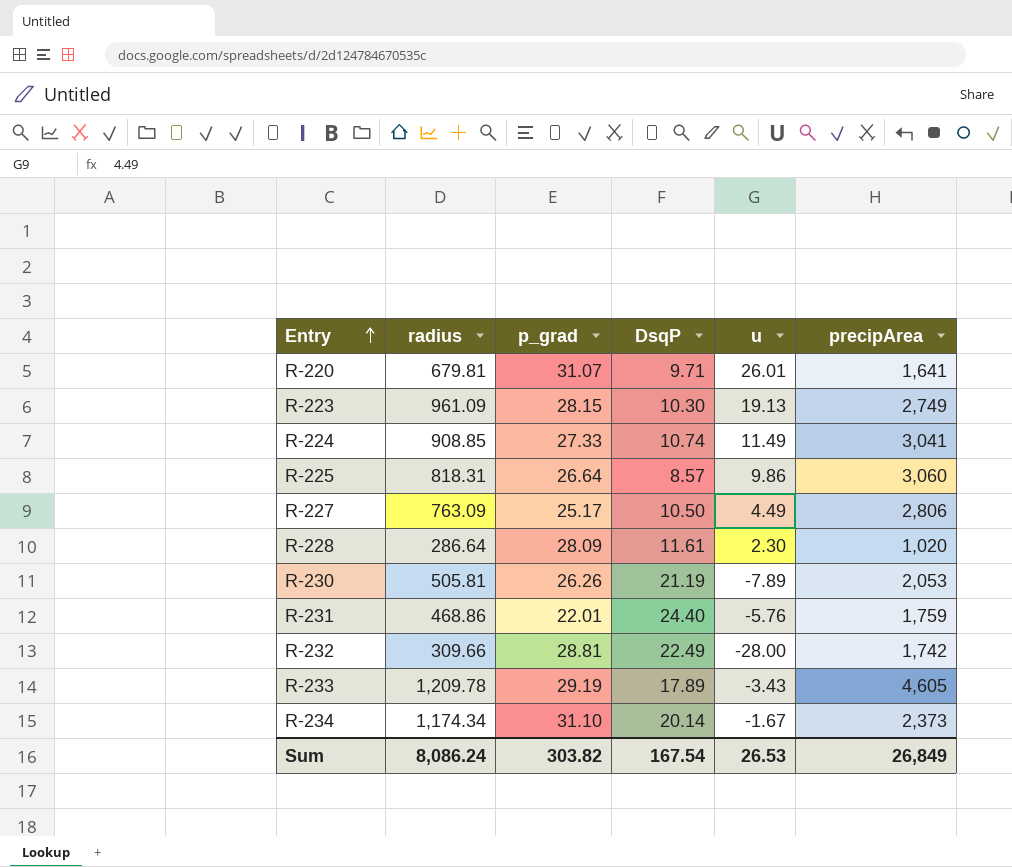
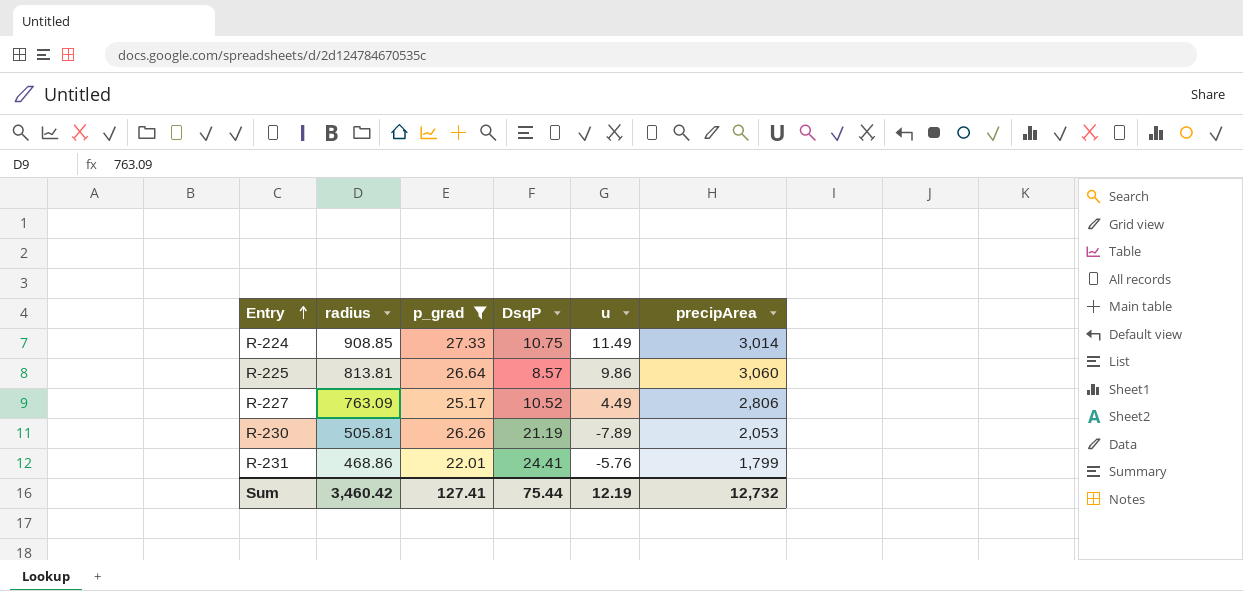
filter: none -> p_grad <= 27.33
R-224 | DsqP: 10.74 -> 10.75
R-224 | precipArea: 3,041 -> 3,014
R-225 | radius: 818.31 -> 813.81
R-227 | DsqP: 10.50 -> 10.52
R-231 | DsqP: 24.40 -> 24.41
R-231 | precipArea: 1,759 -> 1,799
Sum | radius: 8,086.24 -> 3,460.42
Sum | p_grad: 303.82 -> 127.41
Sum | DsqP: 167.54 -> 75.44
Sum | u: 26.53 -> 12.19
Sum | precipArea: 26,849 -> 12,732

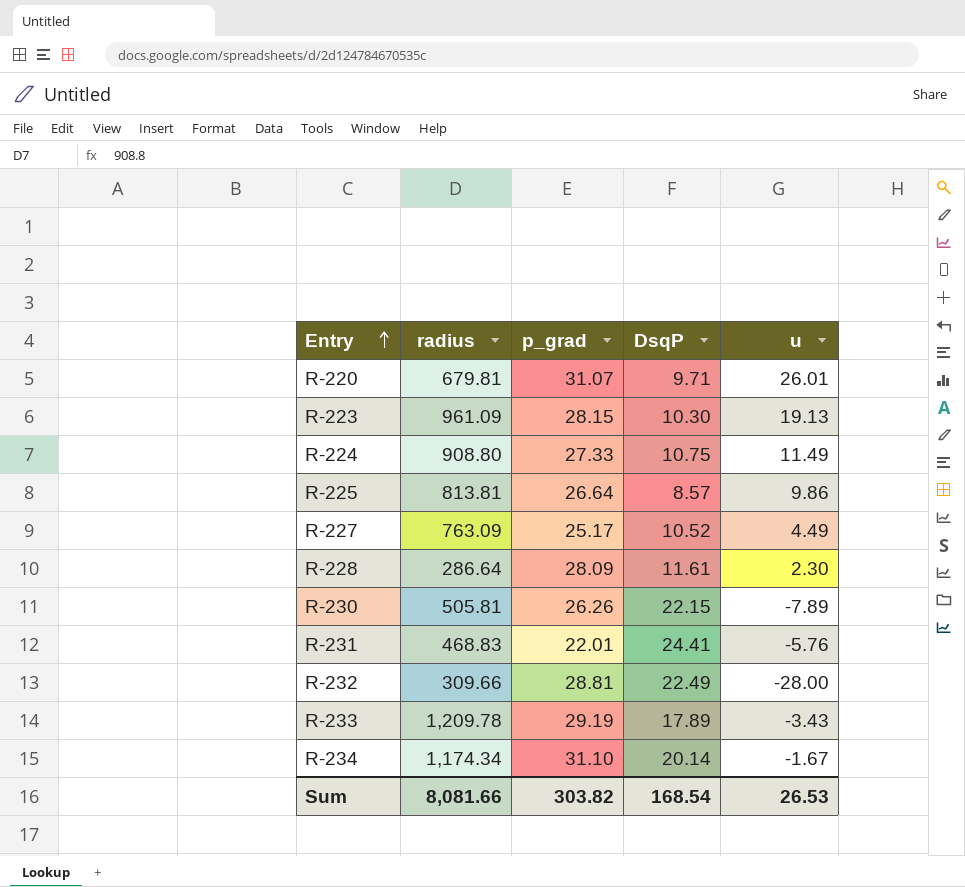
filter: p_grad <= 27.33 -> none
column precipArea | position: 6 -> none
R-224 | radius: 908.85 -> 908.80
R-230 | DsqP: 21.19 -> 22.15
R-231 | radius: 468.86 -> 468.83
Sum | radius: 3,460.42 -> 8,081.66
Sum | p_grad: 127.41 -> 303.82
Sum | DsqP: 75.44 -> 168.54
Sum | u: 12.19 -> 26.53

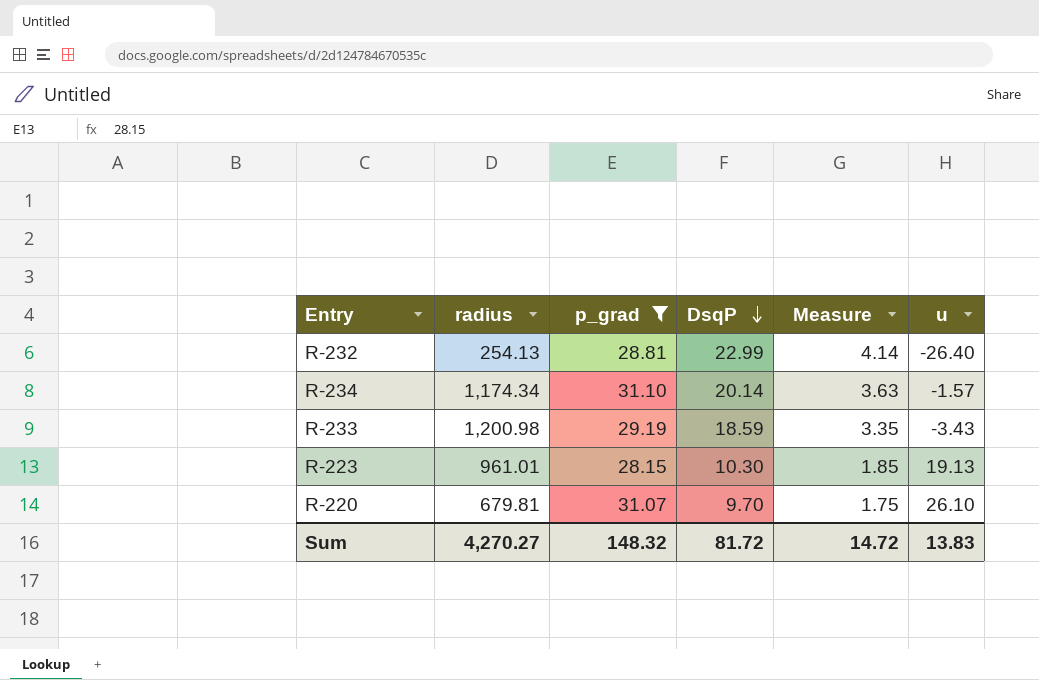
filter: none -> p_grad >= 28.15
row order: Entry ascending -> DsqP descending
column Measure | formula: none -> [DsqP] * 0.18
R-232 | radius: 309.66 -> 254.13
R-232 | DsqP: 22.49 -> 22.99
R-232 | u: -28.00 -> -26.40
R-234 | u: -1.67 -> -1.57
R-233 | radius: 1,209.78 -> 1,200.98
R-233 | DsqP: 17.89 -> 18.59
R-223 | radius: 961.09 -> 961.01
R-220 | DsqP: 9.71 -> 9.70
R-220 | u: 26.01 -> 26.10
Sum | radius: 8,081.66 -> 4,270.27
Sum | p_grad: 303.82 -> 148.32
Sum | DsqP: 168.54 -> 81.72
Sum | u: 26.53 -> 13.83

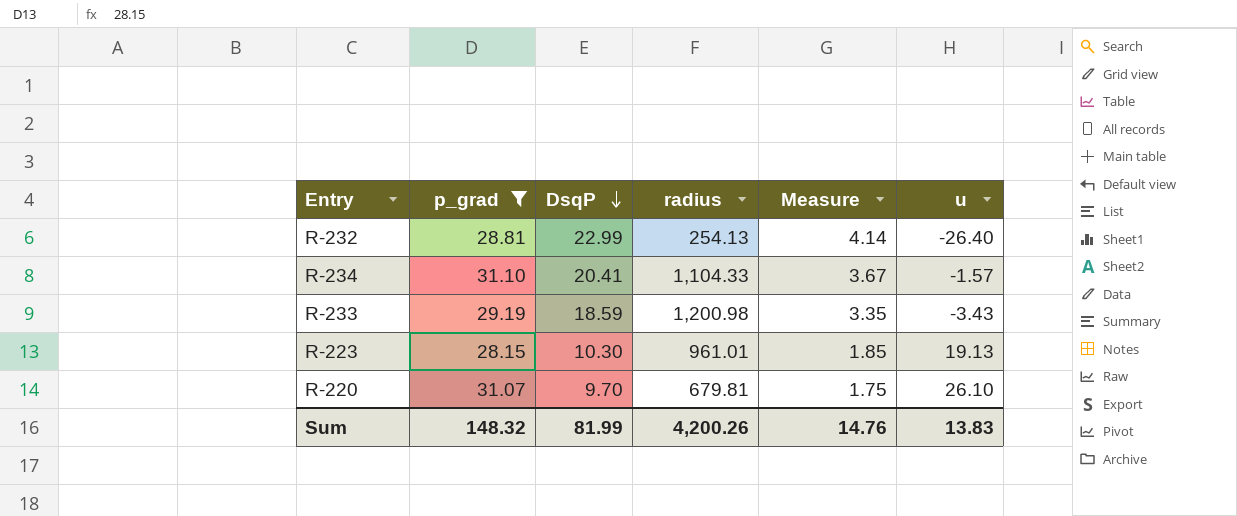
column radius | position: 2 -> 4
R-234 | DsqP: 20.14 -> 20.41
R-234 | radius: 1,174.34 -> 1,104.33
R-234 | Measure: 3.63 -> 3.67
Sum | DsqP: 81.72 -> 81.99
Sum | radius: 4,270.27 -> 4,200.26
Sum | Measure: 14.72 -> 14.76

